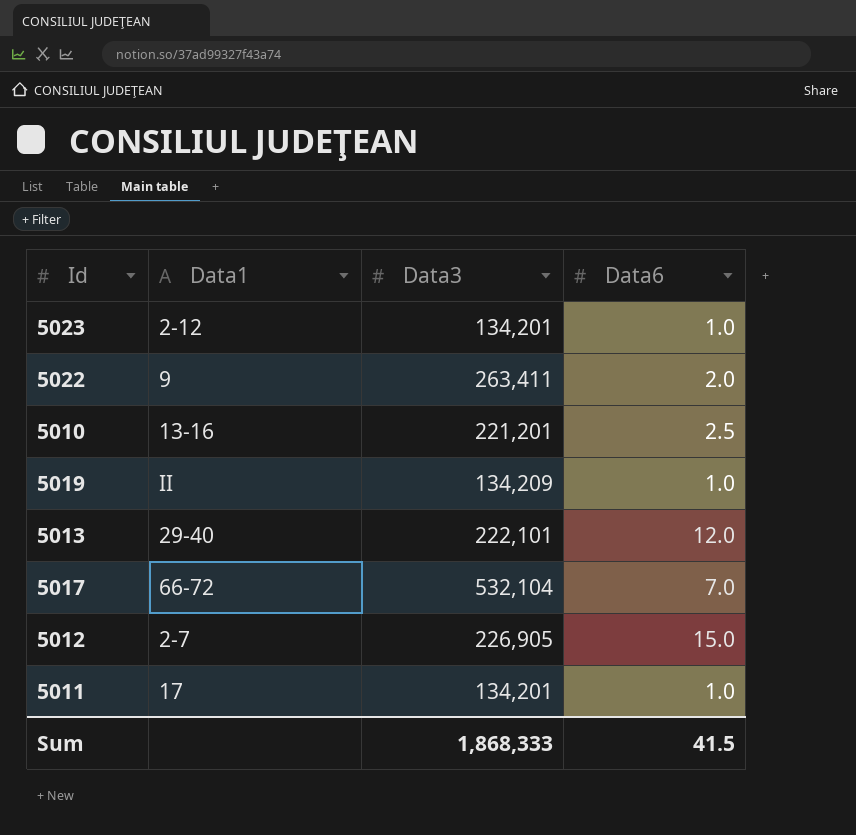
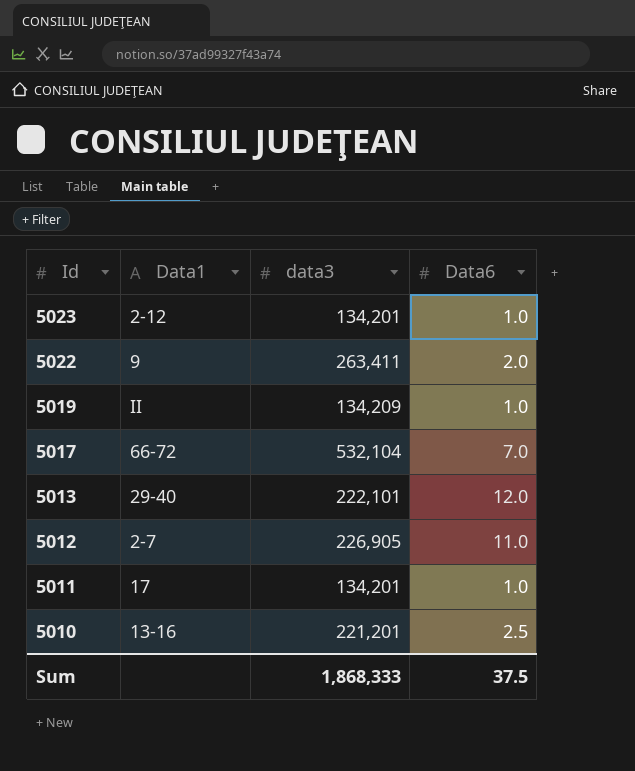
row order: none -> Id descending
column name: Data3 -> data3
5012 | Data6: 15.0 -> 11.0
Sum | Data6: 41.5 -> 37.5

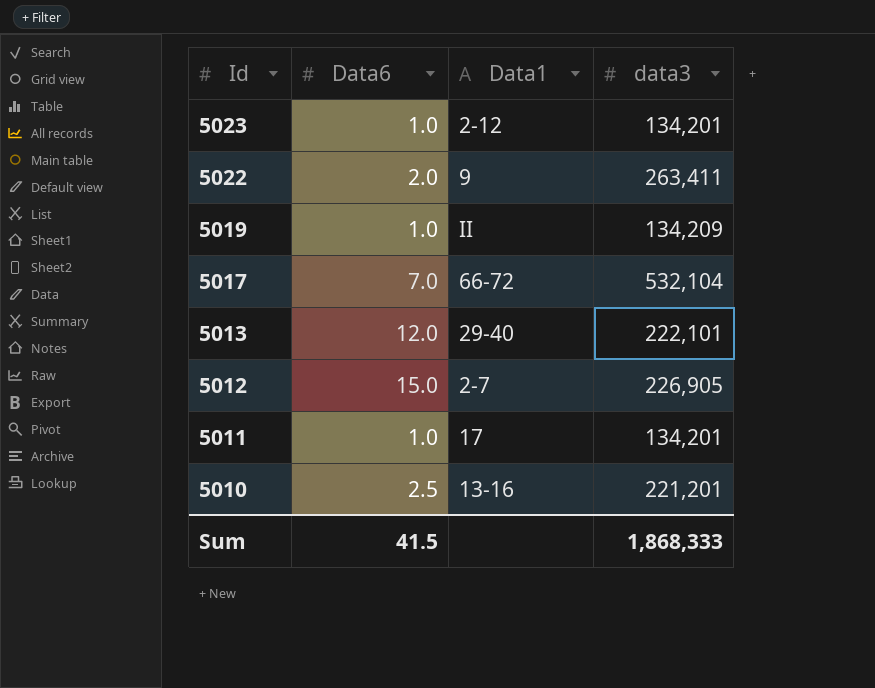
column Data6 | position: 4 -> 2
5012 | Data6: 11.0 -> 15.0
Sum | Data6: 37.5 -> 41.5

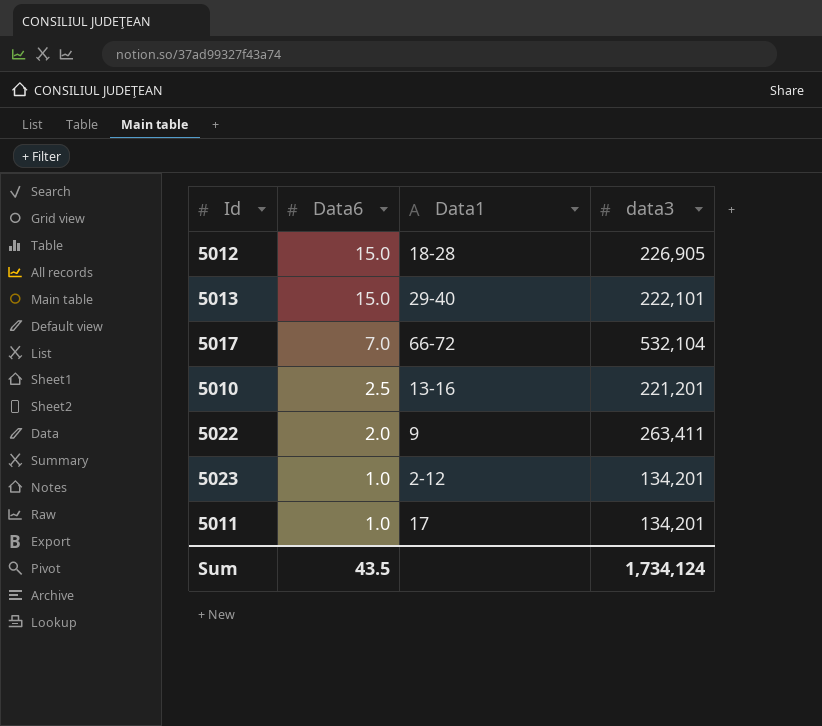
row order: Id descending -> Data6 descending
row 5019: 1.0 | II | 134,209 -> none
5012 | Data1: 2-7 -> 18-28
5013 | Data6: 12.0 -> 15.0
Sum | Data6: 41.5 -> 43.5
Sum | data3: 1,868,333 -> 1,734,124

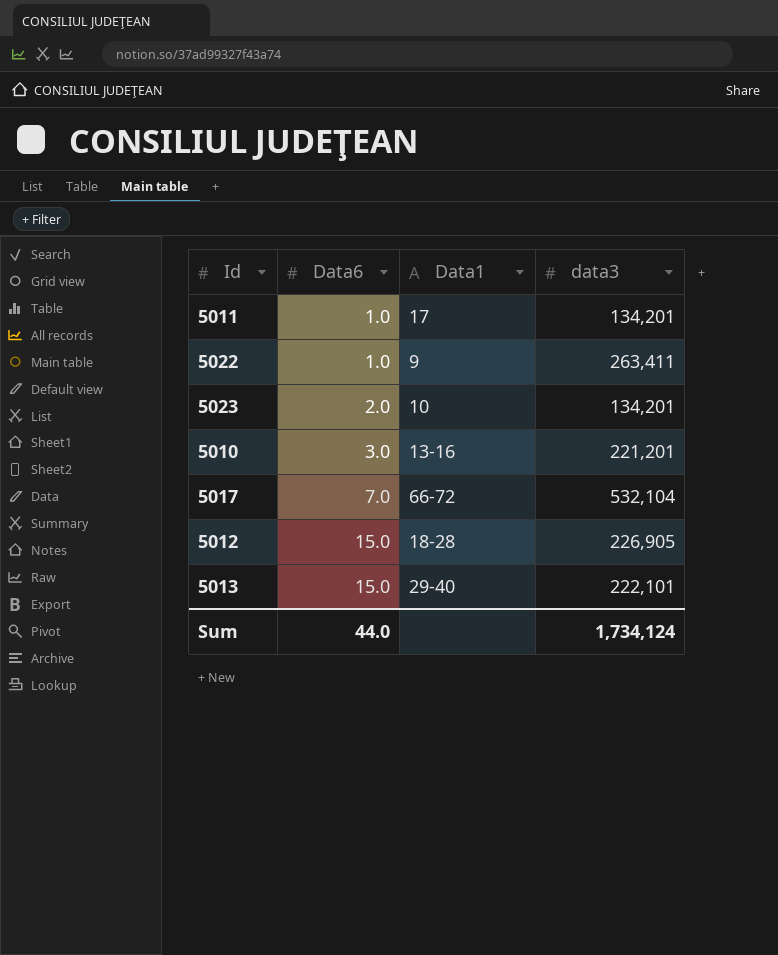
row order: Data6 descending -> Data6 ascending
5022 | Data6: 2.0 -> 1.0
5023 | Data6: 1.0 -> 2.0
5023 | Data1: 2-12 -> 10
5010 | Data6: 2.5 -> 3.0
Sum | Data6: 43.5 -> 44.0

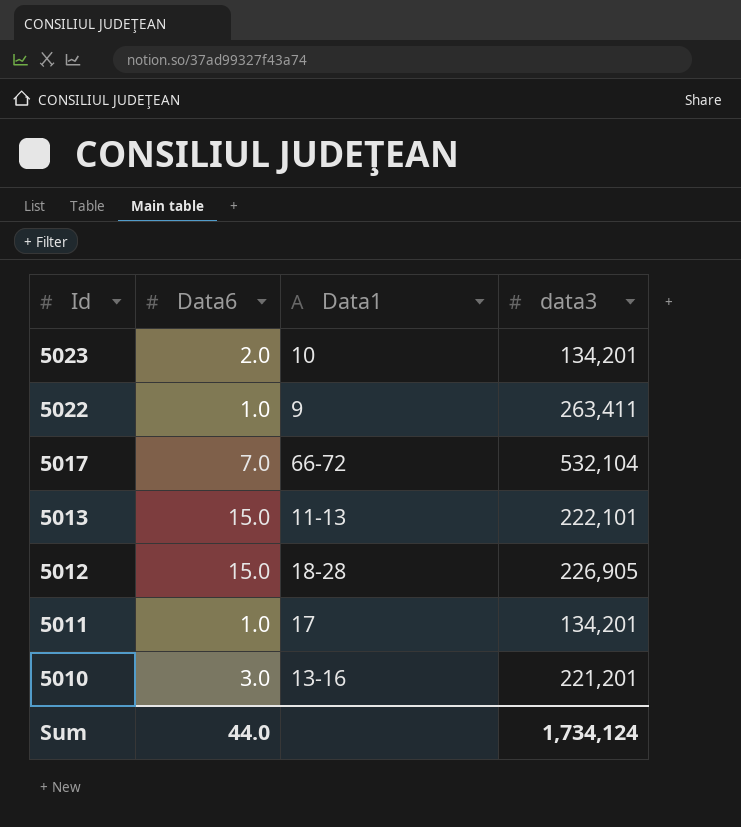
row order: Data6 ascending -> Id descending
5013 | Data1: 29-40 -> 11-13

